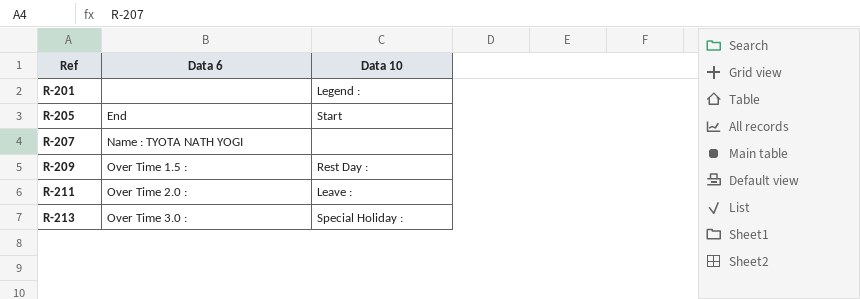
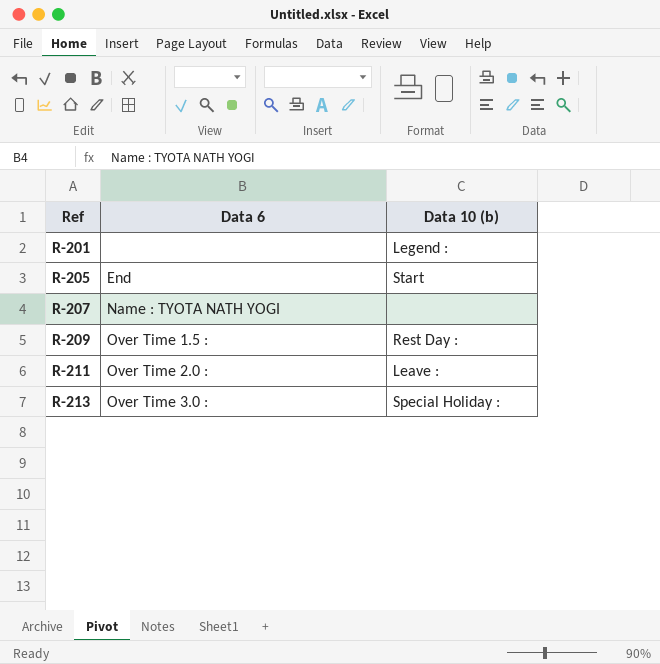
column name: Data 10 -> Data 10 (b)

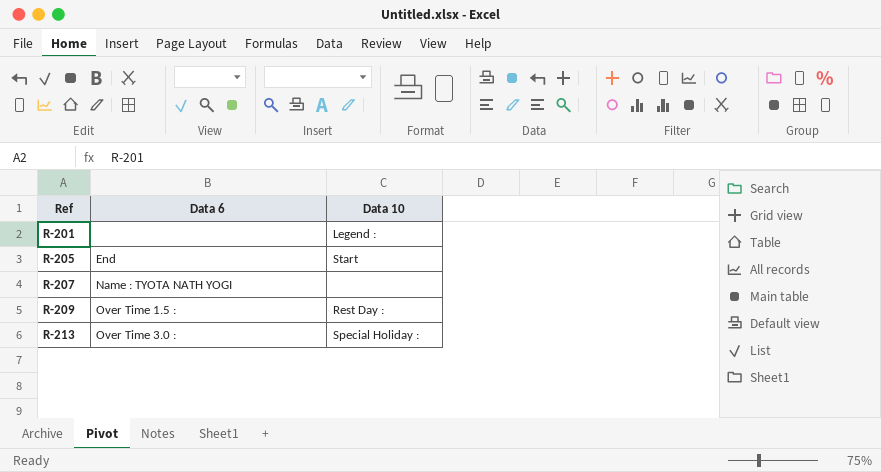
column name: Data 10 (b) -> Data 10
row R-211: Over Time 2.0 : | Leave : -> none

